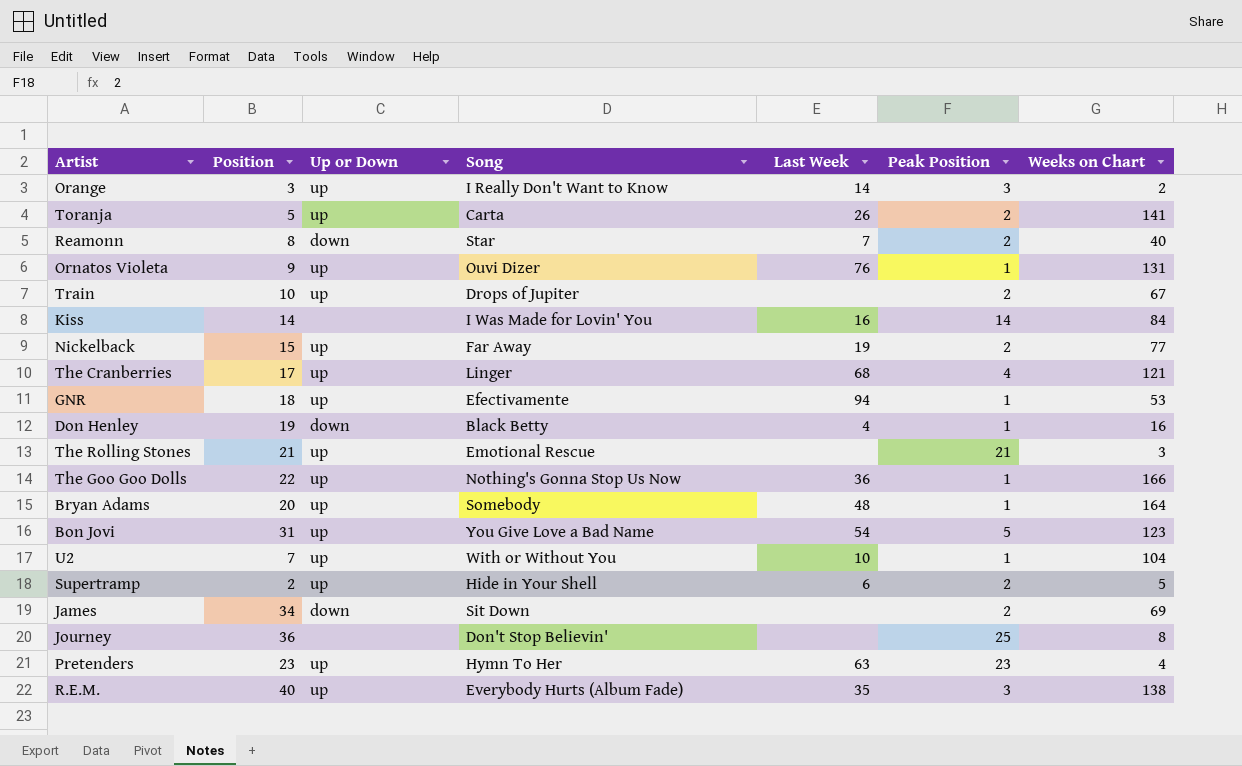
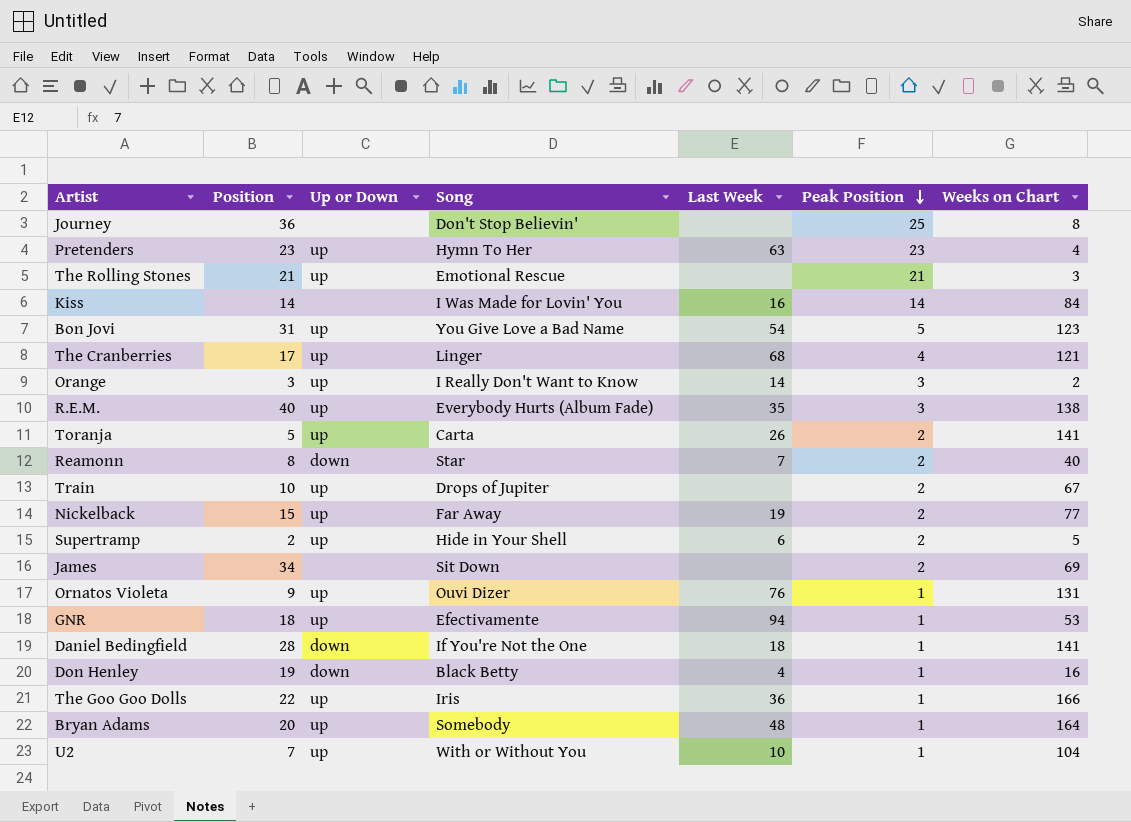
row order: none -> Peak Position descending
James | Up or Down: down -> none
row Daniel Bedingfield: none -> 28 | down | If You're Not the One | 18 | 1 | 141
The Goo Goo Dolls | Song: Nothing's Gonna Stop Us Now -> Iris

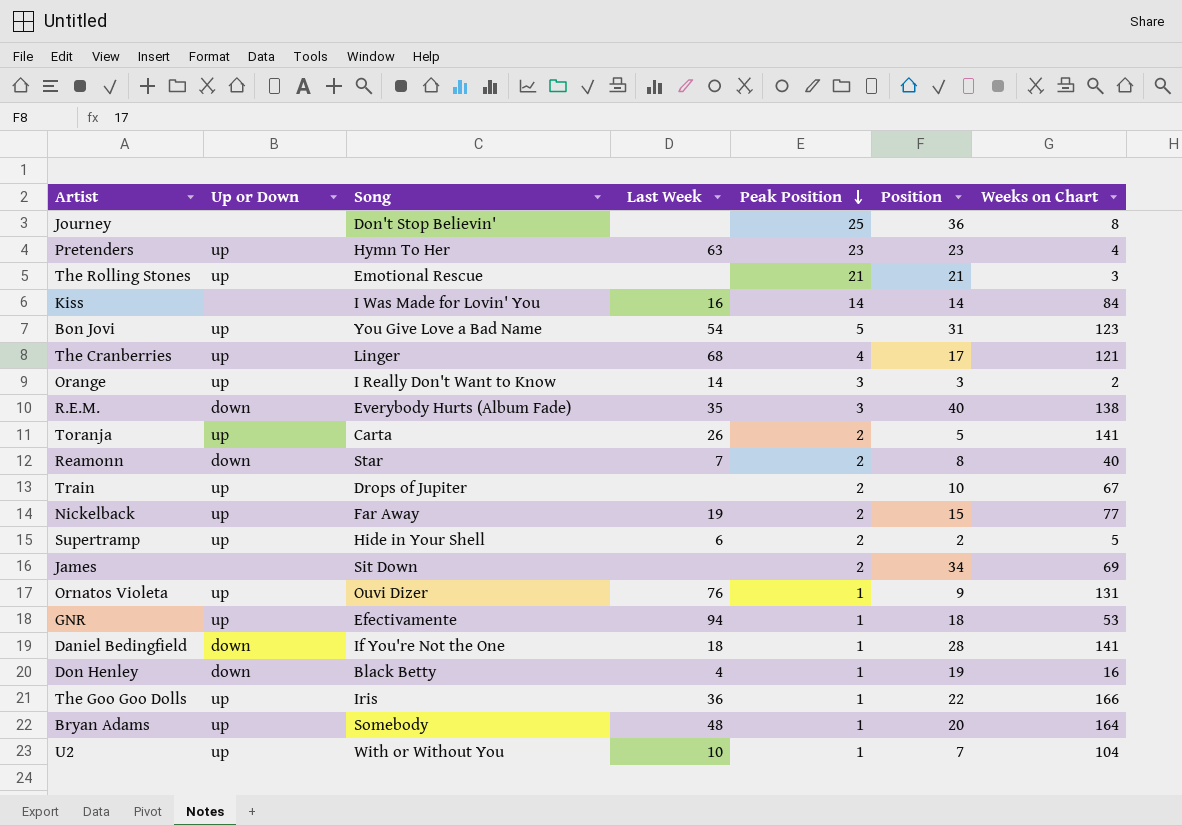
column Position | position: 2 -> 6
R.E.M. | Up or Down: up -> down

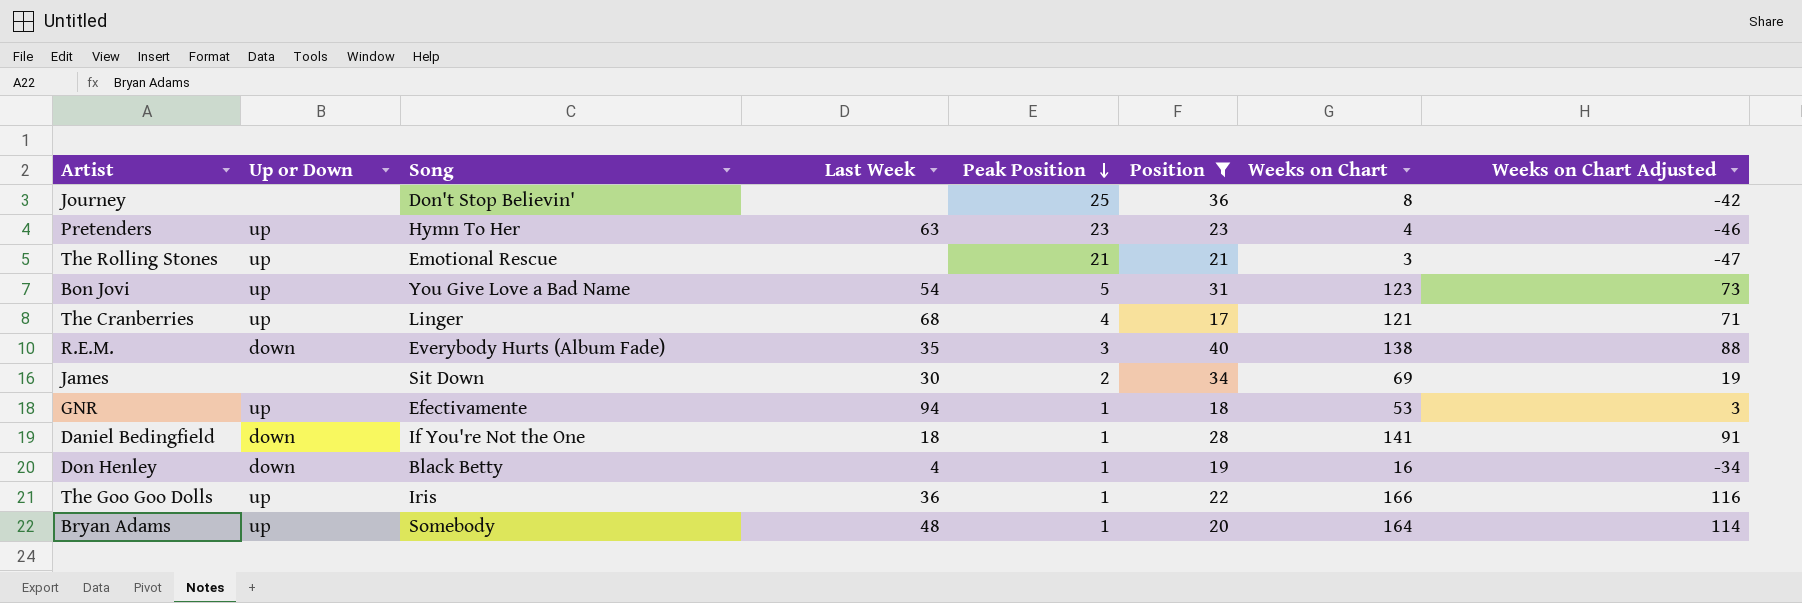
filter: none -> Position >= 17
column Weeks on Chart Adjusted | formula: none -> [Weeks on Chart] - 50
James | Last Week: none -> 30

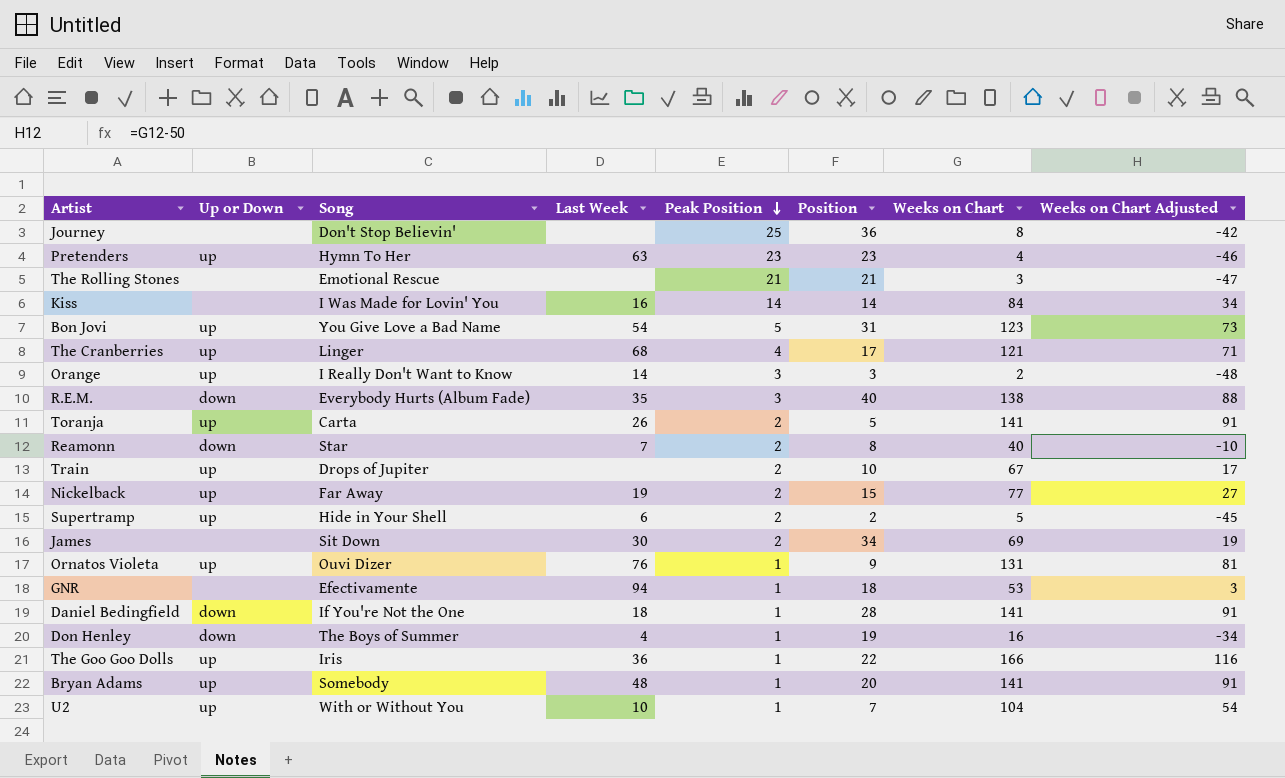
filter: Position >= 17 -> none
The Rolling Stones | Up or Down: up -> none
GNR | Up or Down: up -> none
Don Henley | Song: Black Betty -> The Boys of Summer
Bryan Adams | Weeks on Chart: 164 -> 141
Bryan Adams | Weeks on Chart Adjusted: 114 -> 91

